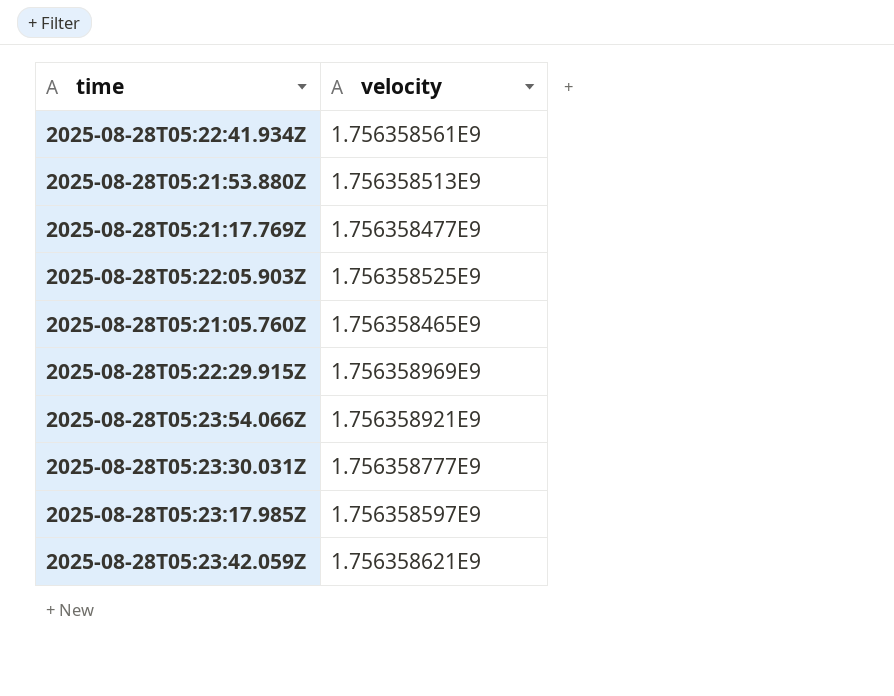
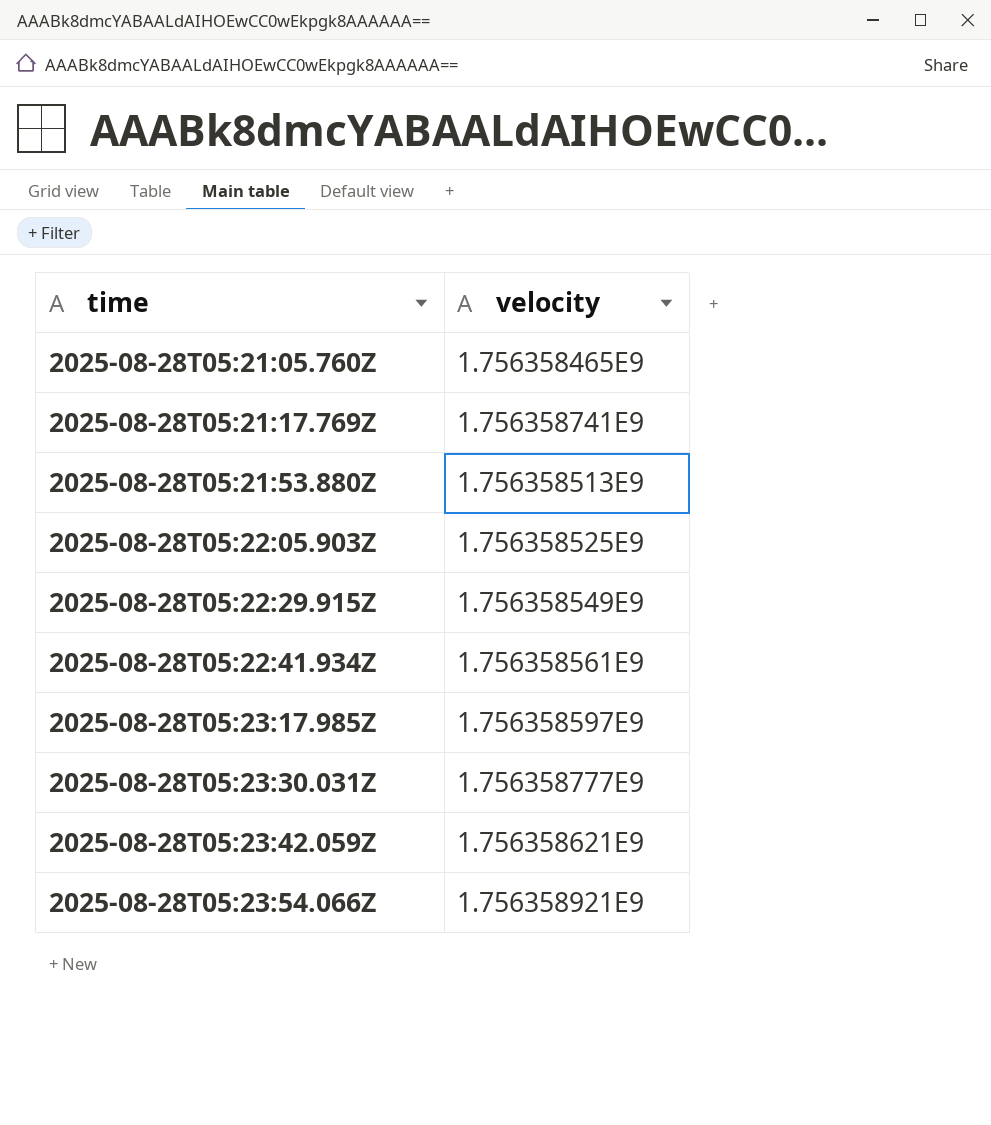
row order: none -> time ascending
2025-08-28T05:21:17.769Z | velocity: 1.756358477E9 -> 1.756358741E9
2025-08-28T05:22:29.915Z | velocity: 1.756358969E9 -> 1.756358549E9

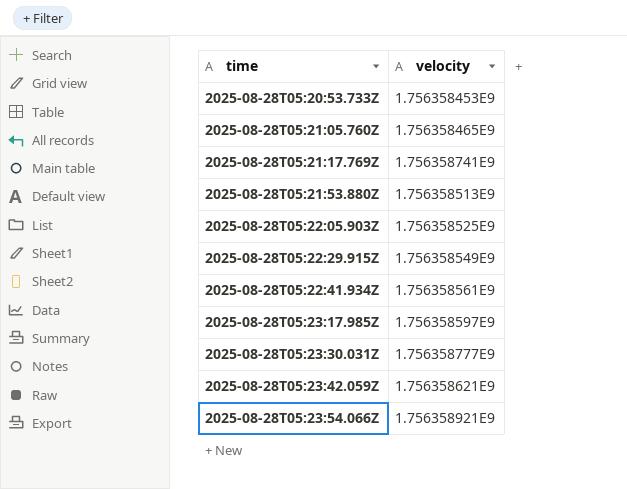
row 2025-08-28T05:20:53.733Z: none -> 1.756358453E9

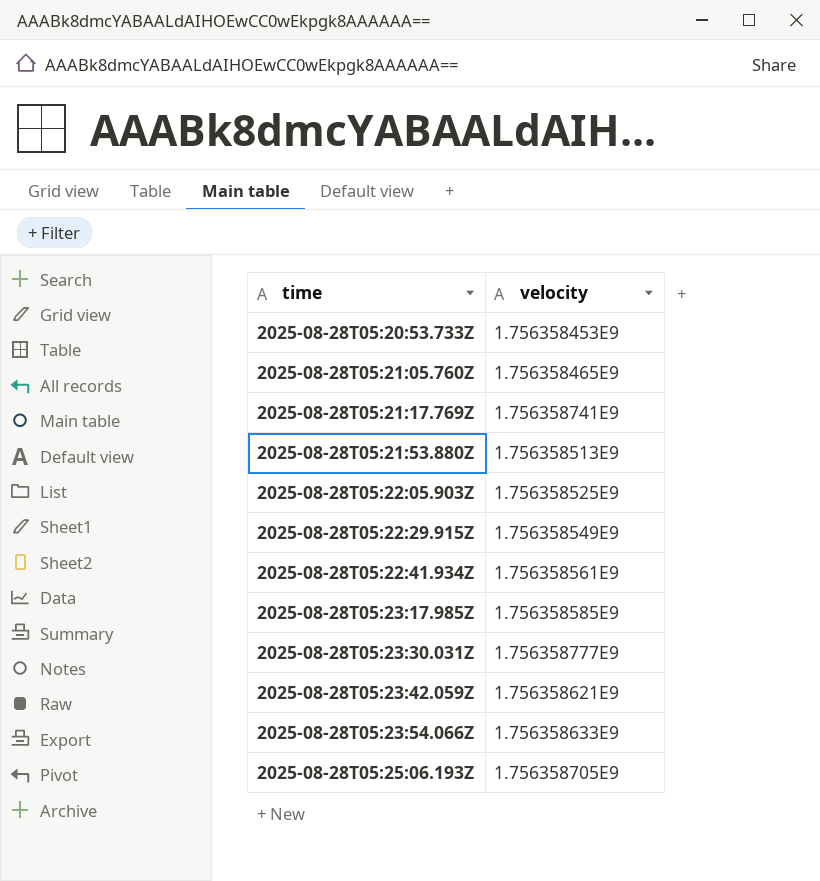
2025-08-28T05:23:17.985Z | velocity: 1.756358597E9 -> 1.756358585E9
2025-08-28T05:23:54.066Z | velocity: 1.756358921E9 -> 1.756358633E9
row 2025-08-28T05:25:06.193Z: none -> 1.756358705E9

